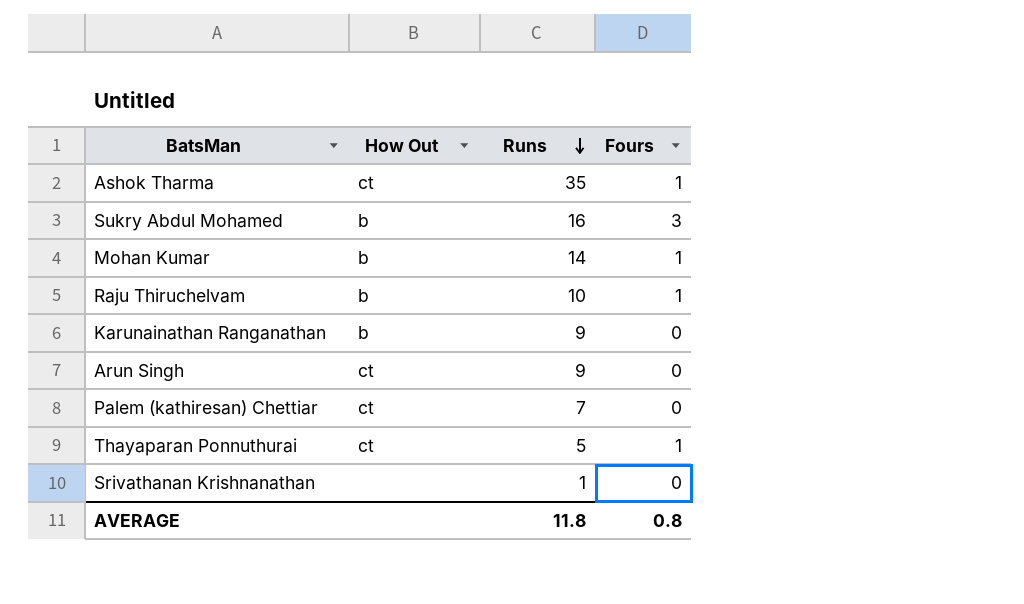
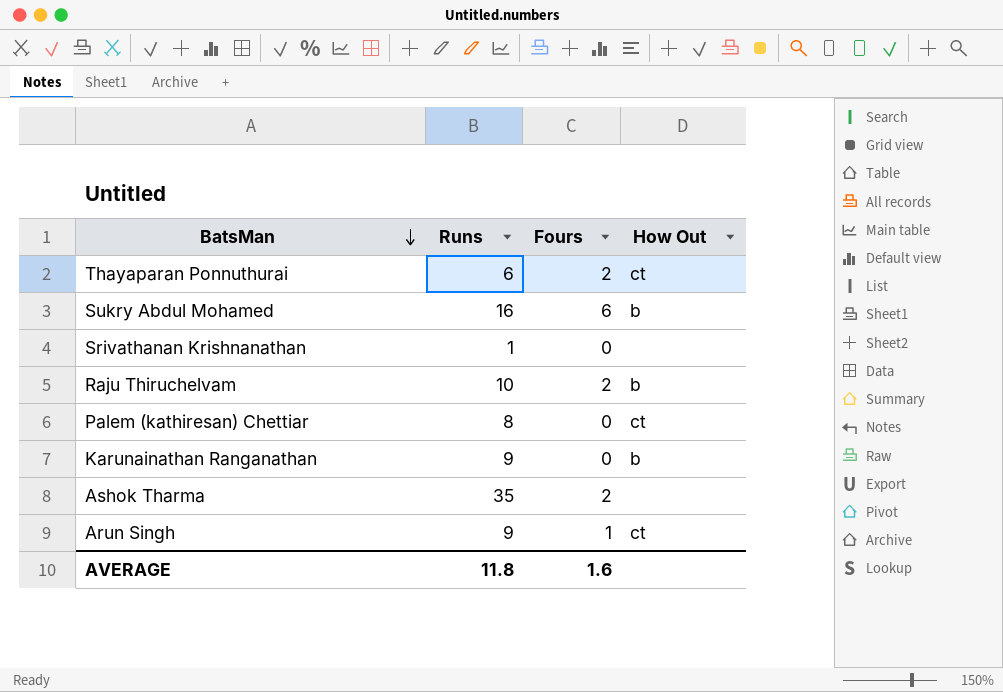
row order: Runs descending -> BatsMan descending
column How Out | position: 2 -> 4
row Mohan Kumar: b | 14 | 1 -> none
Thayaparan Ponnuthurai | Runs: 5 -> 6
Thayaparan Ponnuthurai | Fours: 1 -> 2
Sukry Abdul Mohamed | Fours: 3 -> 6
Raju Thiruchelvam | Fours: 1 -> 2
Palem (kathiresan) Chettiar | Runs: 7 -> 8
Ashok Tharma | Fours: 1 -> 2
Ashok Tharma | How Out: ct -> none
Arun Singh | Fours: 0 -> 1
AVERAGE | Fours: 0.8 -> 1.6

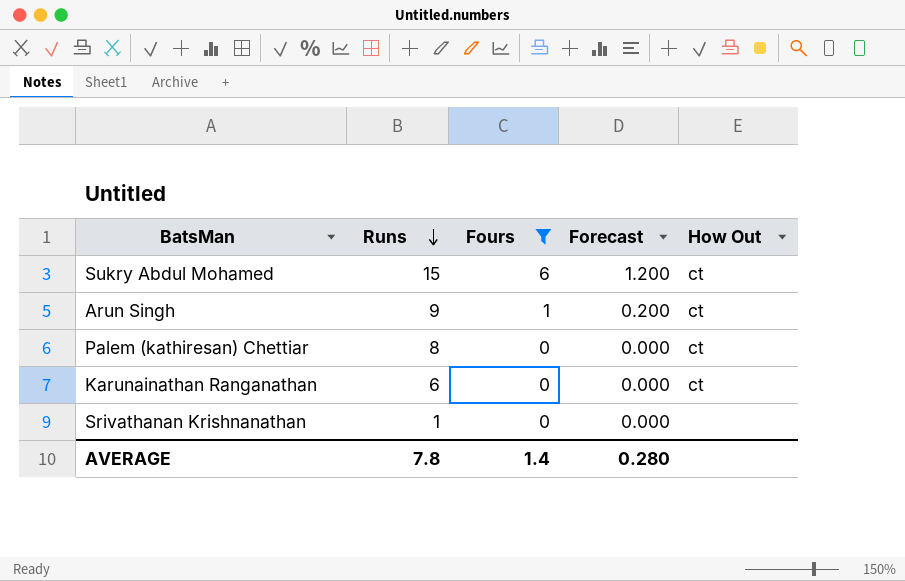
filter: none -> Fours != 2
row order: BatsMan descending -> Runs descending
column Forecast | formula: none -> [Fours] * 0.2
Sukry Abdul Mohamed | Runs: 16 -> 15
Sukry Abdul Mohamed | How Out: b -> ct
Karunainathan Ranganathan | Runs: 9 -> 6
Karunainathan Ranganathan | How Out: b -> ct
AVERAGE | Runs: 11.8 -> 7.8
AVERAGE | Fours: 1.6 -> 1.4

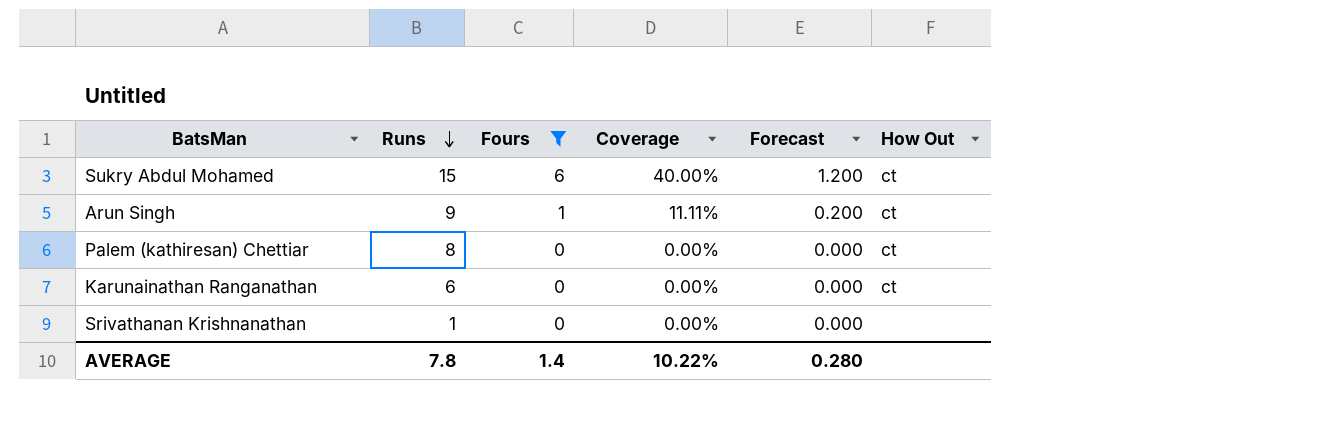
column Coverage | formula: none -> [Fours] / [Runs]

